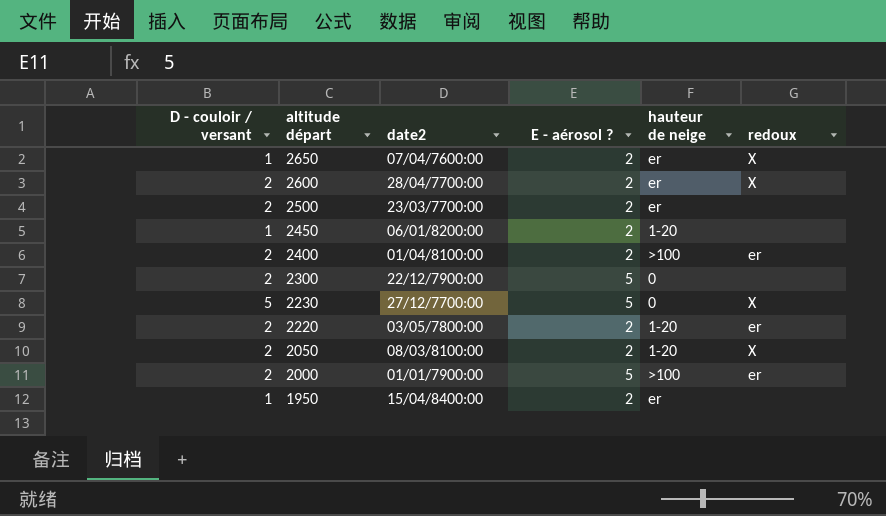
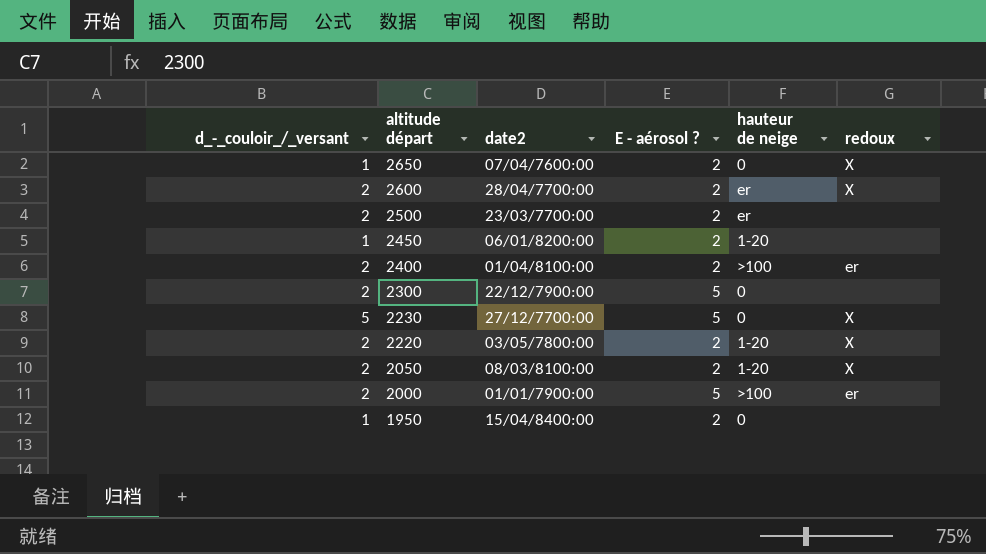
column name: D - couloir / versant -> d_-_couloir_/_versant
2650 | hauteur de neige: er -> 0
2220 | redoux: er -> X
1950 | hauteur de neige: er -> 0

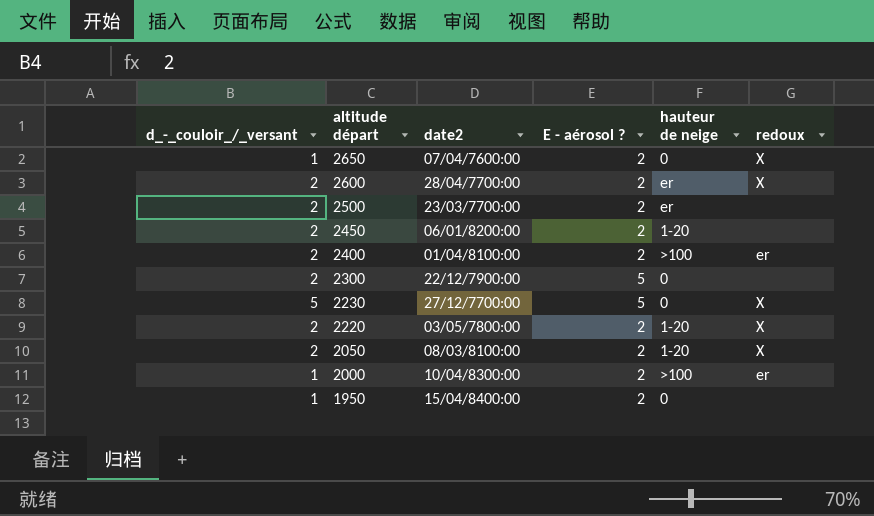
2450 | d_-_couloir_/_versant: 1 -> 2
2000 | d_-_couloir_/_versant: 2 -> 1
2000 | date2: 01/01/7900:00 -> 10/04/8300:00
2000 | E - aérosol ?: 5 -> 2

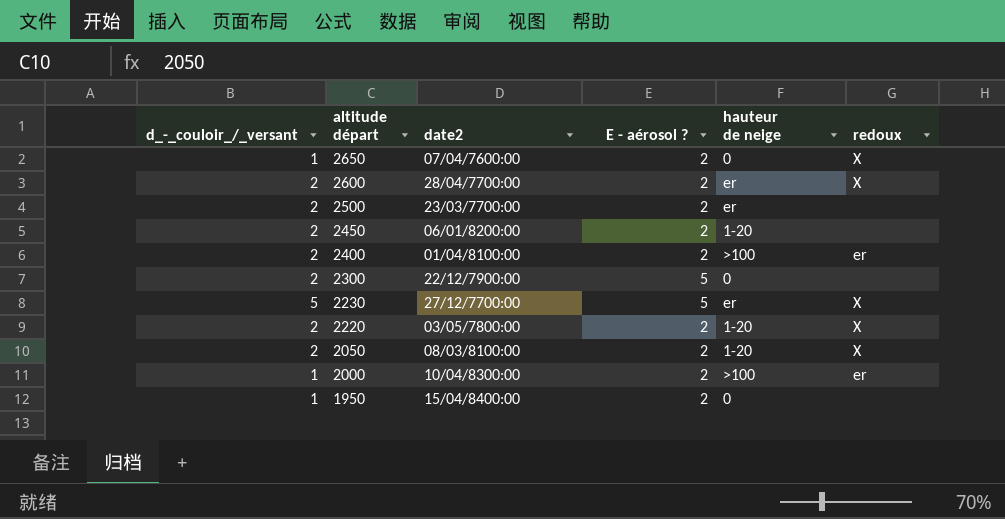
2230 | hauteur de neige: 0 -> er

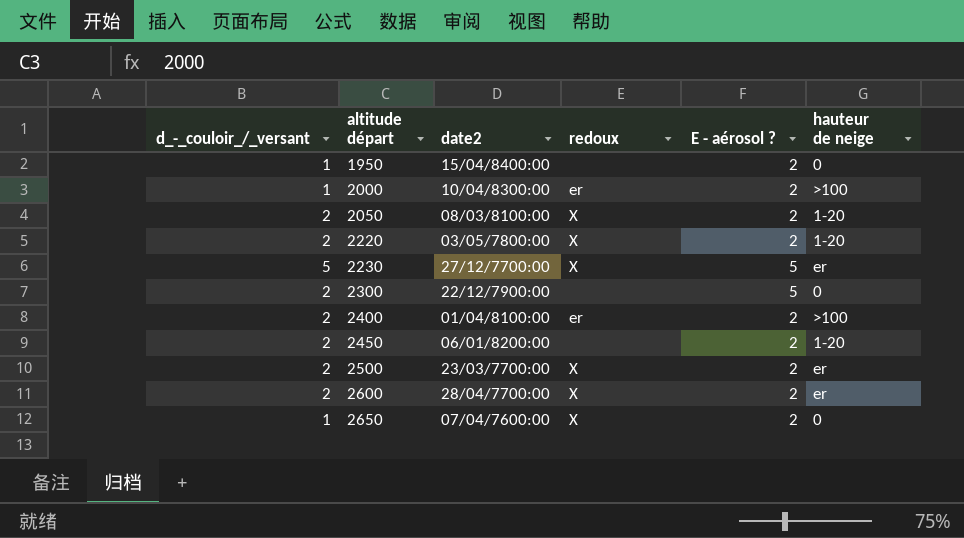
row order: altitude départ descending -> altitude départ ascending
column redoux | position: 6 -> 4
2500 | redoux: none -> X

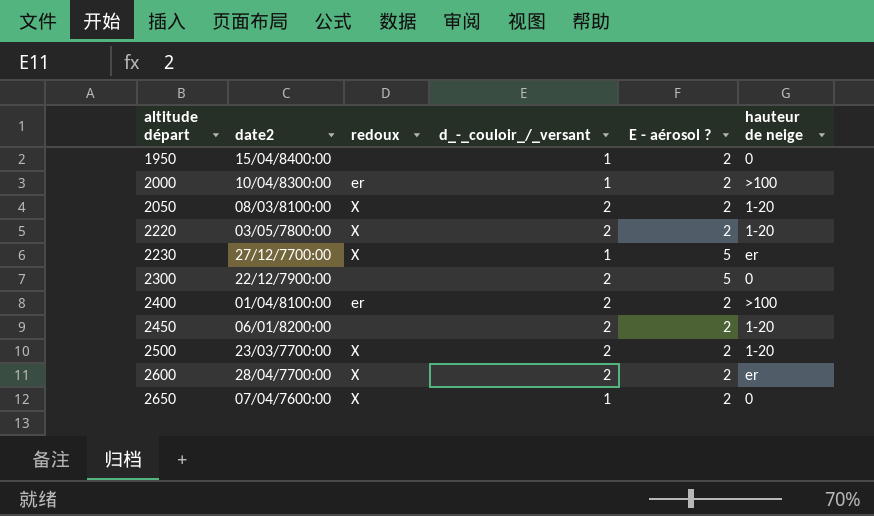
column d_-_couloir_/_versant | position: 1 -> 4
2230 | d_-_couloir_/_versant: 5 -> 1
2500 | hauteur de neige: er -> 1-20

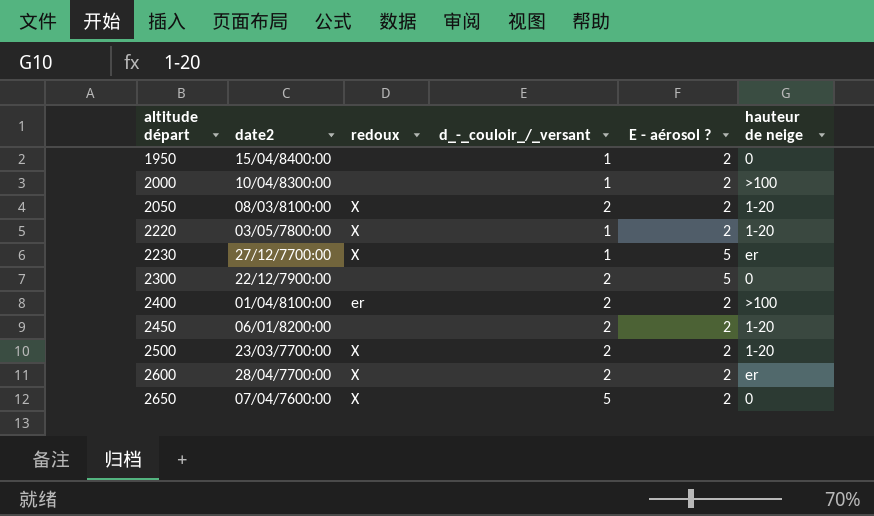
2000 | redoux: er -> none
2220 | d_-_couloir_/_versant: 2 -> 1
2650 | d_-_couloir_/_versant: 1 -> 5

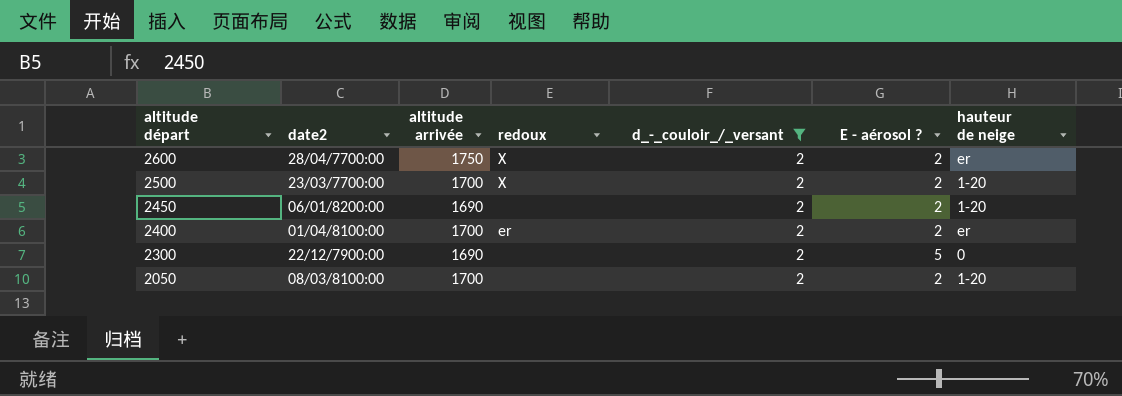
filter: none -> d_-_couloir_/_versant = 2
row order: altitude départ ascending -> altitude départ descending
column altitude arrivée | position: none -> 3
2400 | hauteur de neige: >100 -> er
2050 | redoux: X -> none

